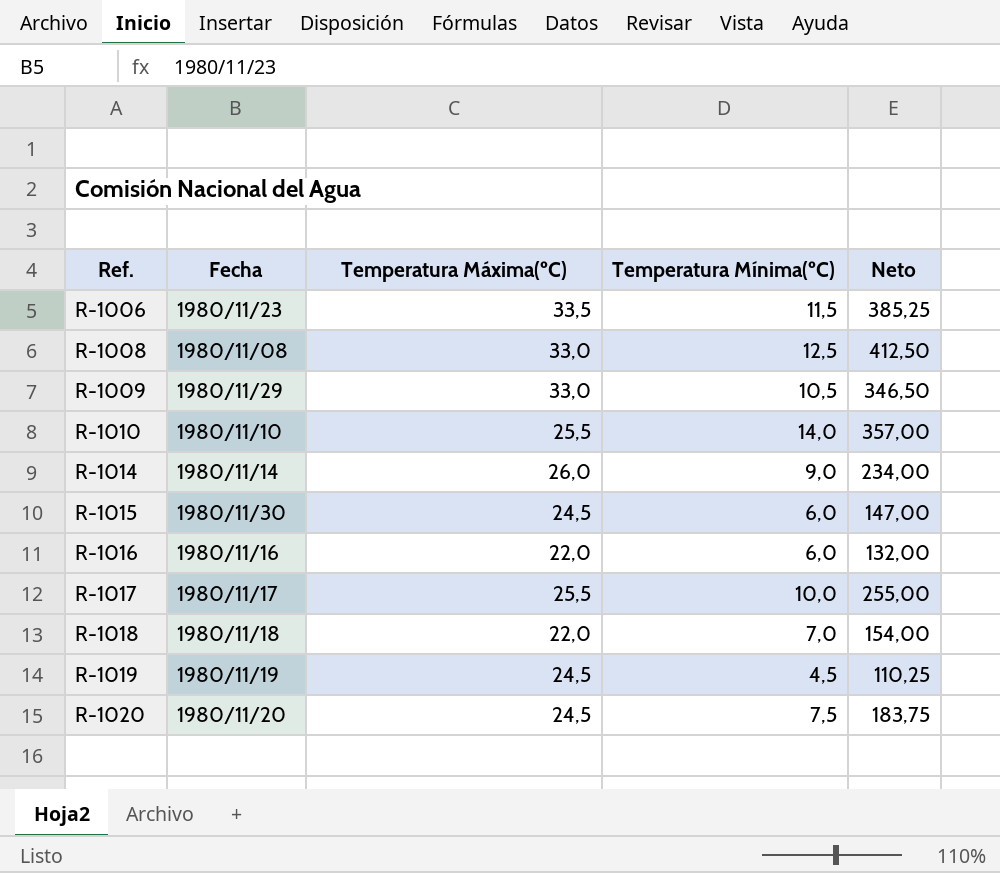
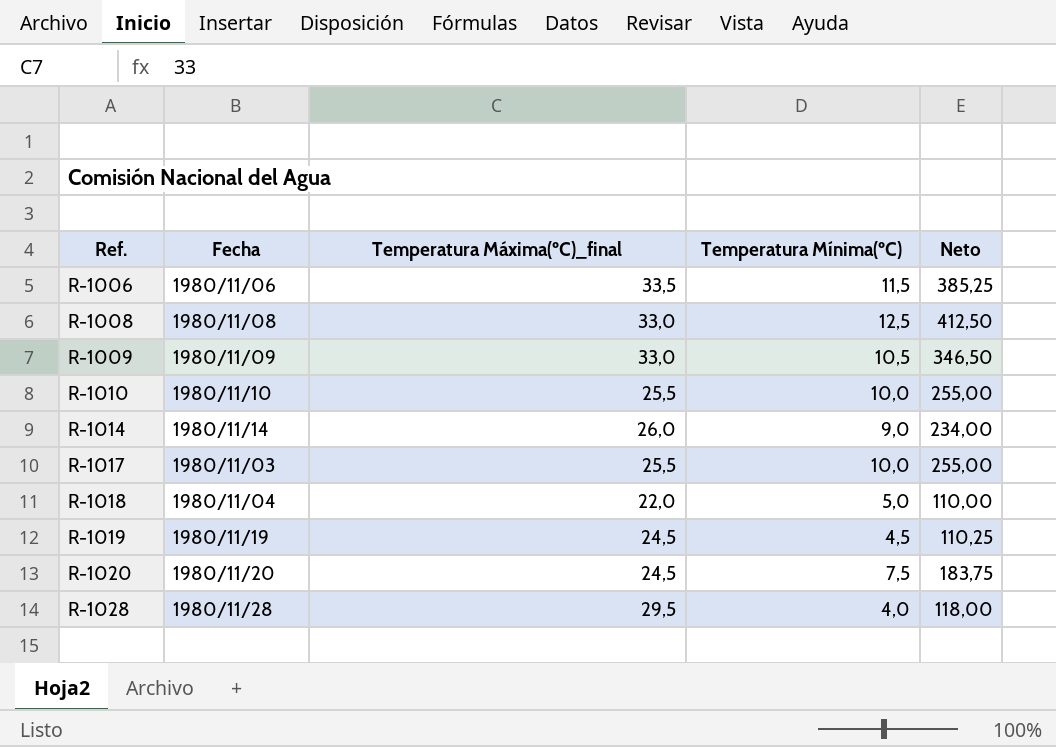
column name: Temperatura Máxima(ºC) -> Temperatura Máxima(ºC)_final
row R-1015: 1980/11/30 | 24,5 | 6,0 | 147,00 -> none
row R-1016: 1980/11/16 | 22,0 | 6,0 | 132,00 -> none
R-1006 | Fecha: 1980/11/23 -> 1980/11/06
R-1009 | Fecha: 1980/11/29 -> 1980/11/09
R-1010 | Temperatura Mínima(ºC): 14,0 -> 10,0
R-1010 | Neto: 357,00 -> 255,00
R-1017 | Fecha: 1980/11/17 -> 1980/11/03
R-1018 | Fecha: 1980/11/18 -> 1980/11/04
R-1018 | Temperatura Mínima(ºC): 7,0 -> 5,0
R-1018 | Neto: 154,00 -> 110,00
row R-1028: none -> 1980/11/28 | 29,5 | 4,0 | 118,00

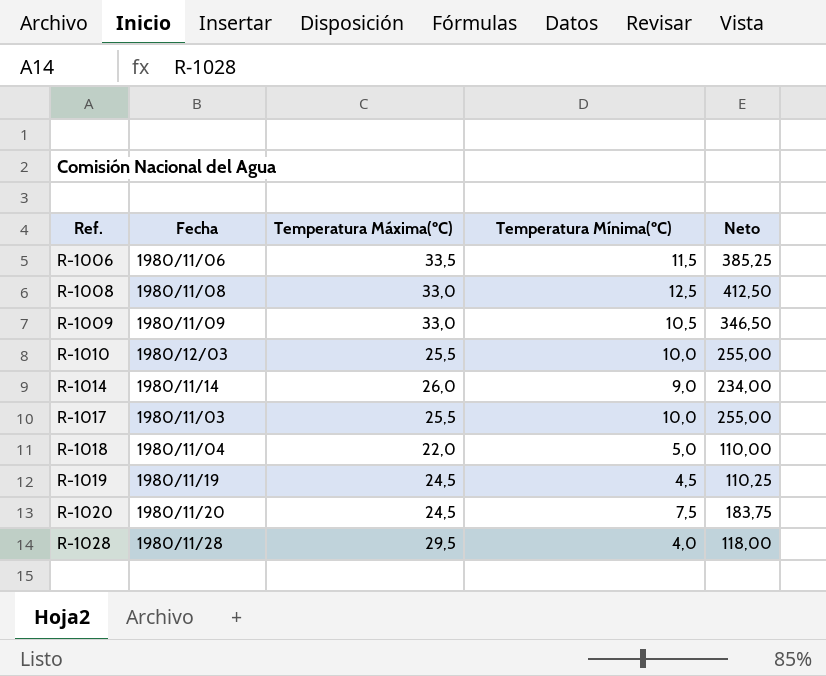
column name: Temperatura Máxima(ºC)_final -> Temperatura Máxima(ºC)
R-1010 | Fecha: 1980/11/10 -> 1980/12/03

